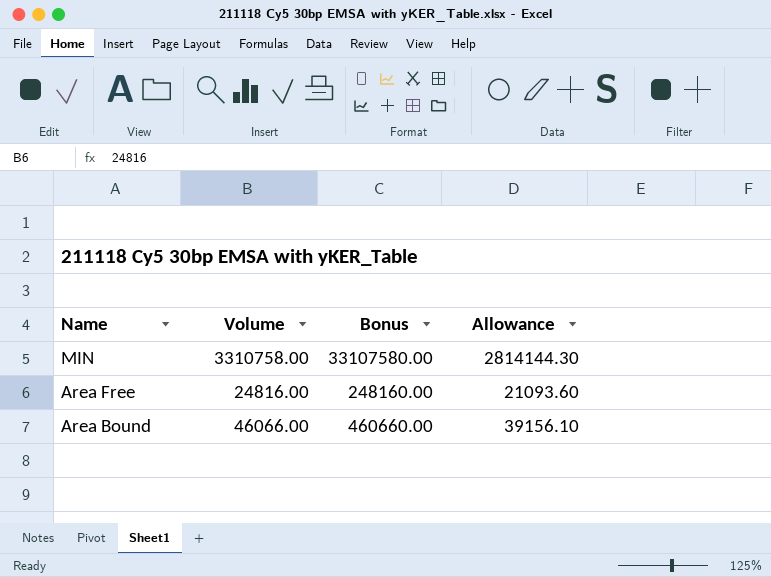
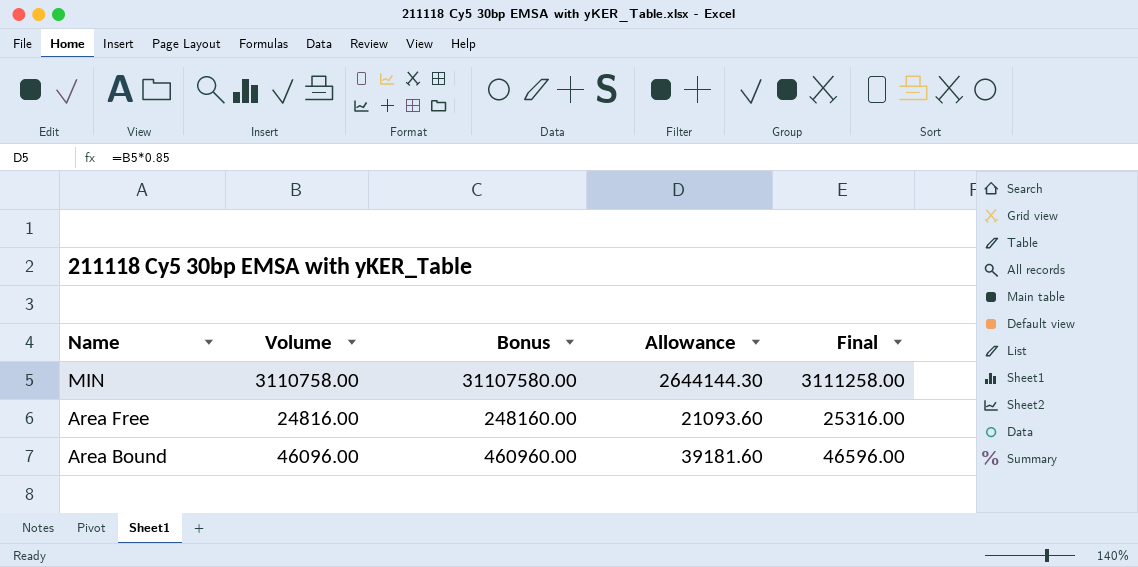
column Final | formula: none -> [Volume] + 500
MIN | Volume: 3310758.00 -> 3110758.00
MIN | Bonus: 33107580.00 -> 31107580.00
MIN | Allowance: 2814144.30 -> 2644144.30
Area Bound | Volume: 46066.00 -> 46096.00
Area Bound | Bonus: 460660.00 -> 460960.00
Area Bound | Allowance: 39156.10 -> 39181.60

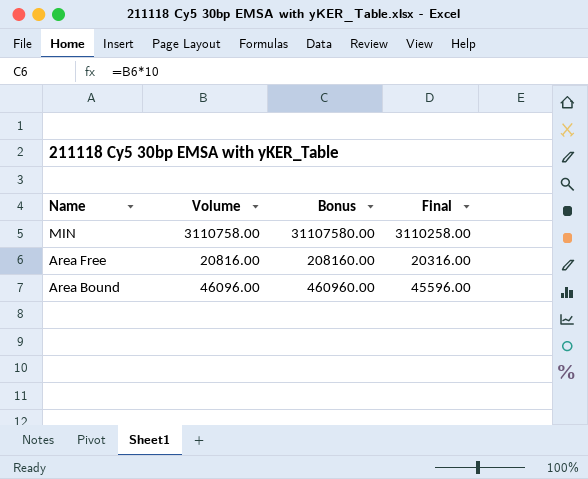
column Allowance | formula: [Volume] * 0.85 -> none
column Final | formula: [Volume] + 500 -> [Volume] - 500
Area Free | Volume: 24816.00 -> 20816.00
Area Free | Bonus: 248160.00 -> 208160.00

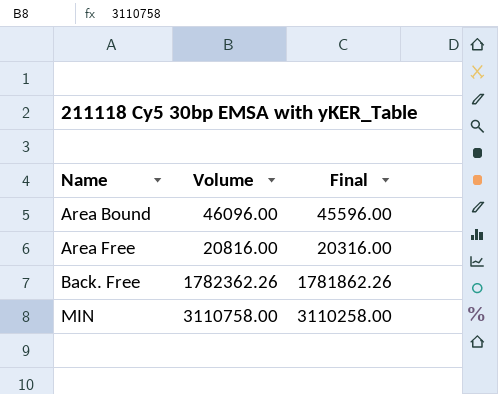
row order: Name descending -> Name ascending
column Bonus | formula: [Volume] * 10 -> none
row Back. Free: none -> 1782362.26 | 1781862.26

